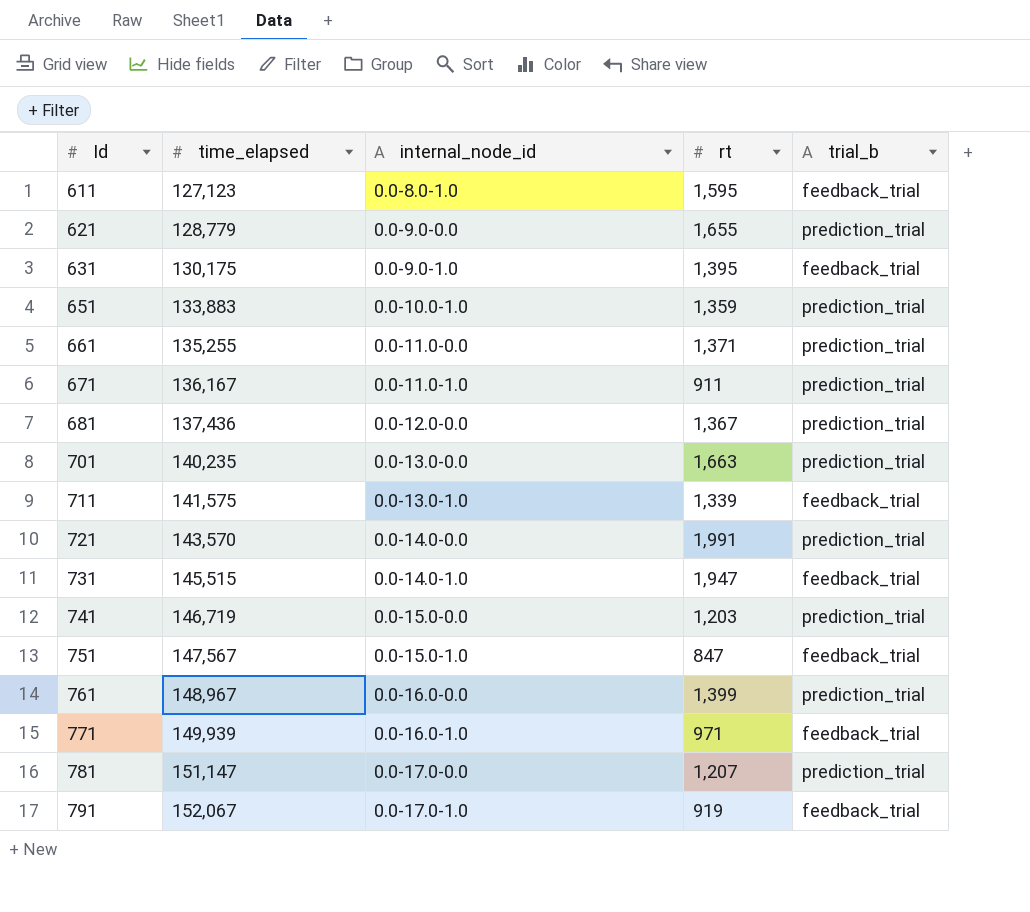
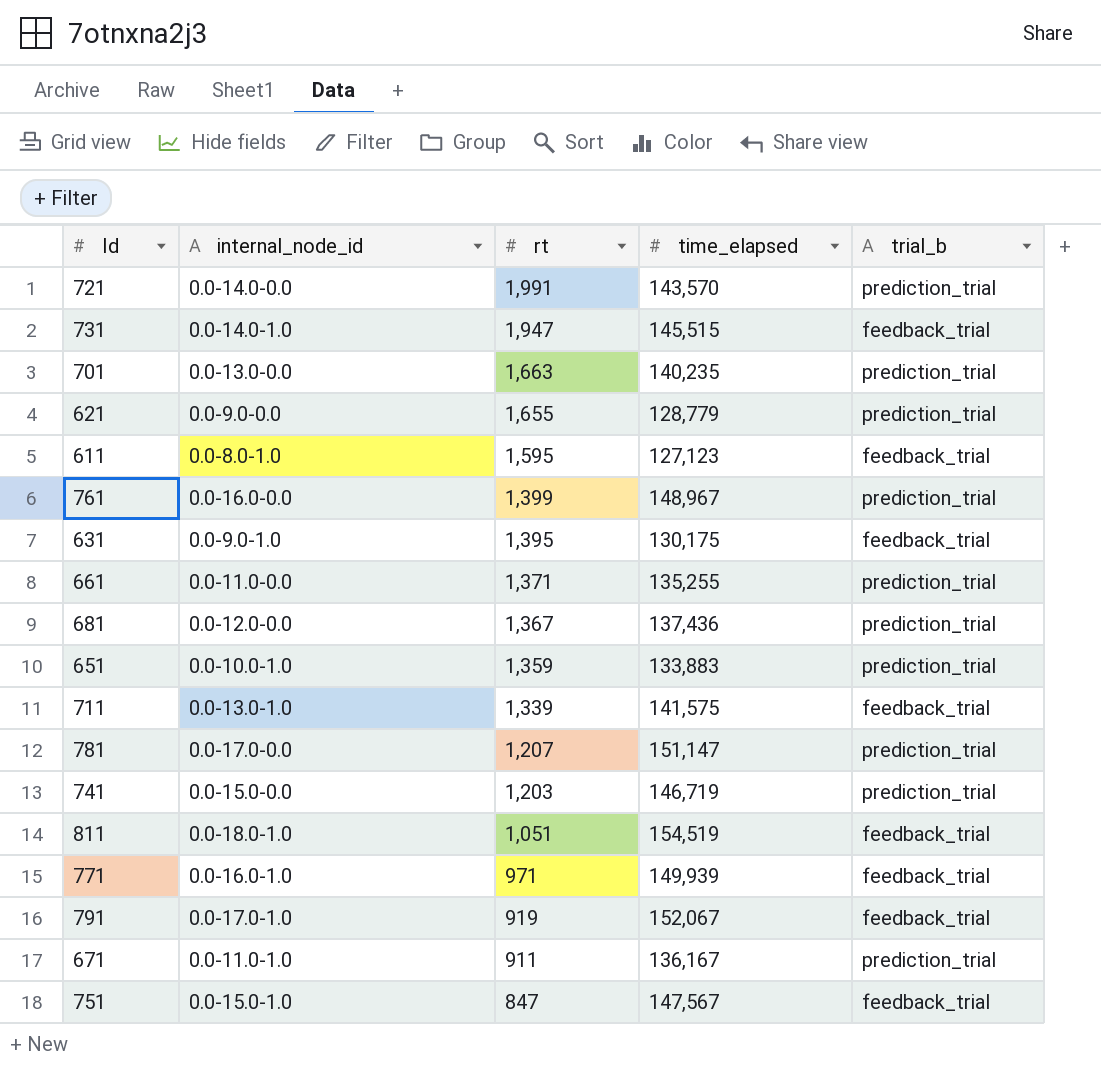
row order: Id ascending -> rt descending
column time_elapsed | position: 2 -> 4
row 811: none -> 0.0-18.0-1.0 | 1,051 | 154,519 | feedback_trial

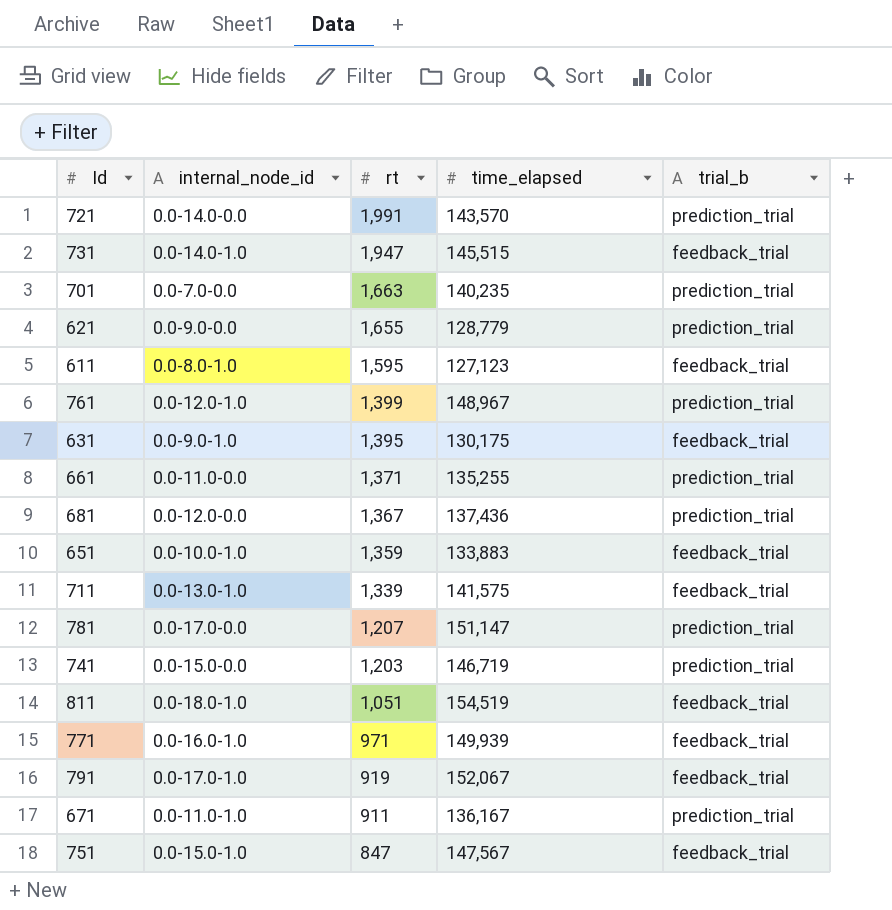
701 | internal_node_id: 0.0-13.0-0.0 -> 0.0-7.0-0.0
761 | internal_node_id: 0.0-16.0-0.0 -> 0.0-12.0-1.0
651 | trial_b: prediction_trial -> feedback_trial

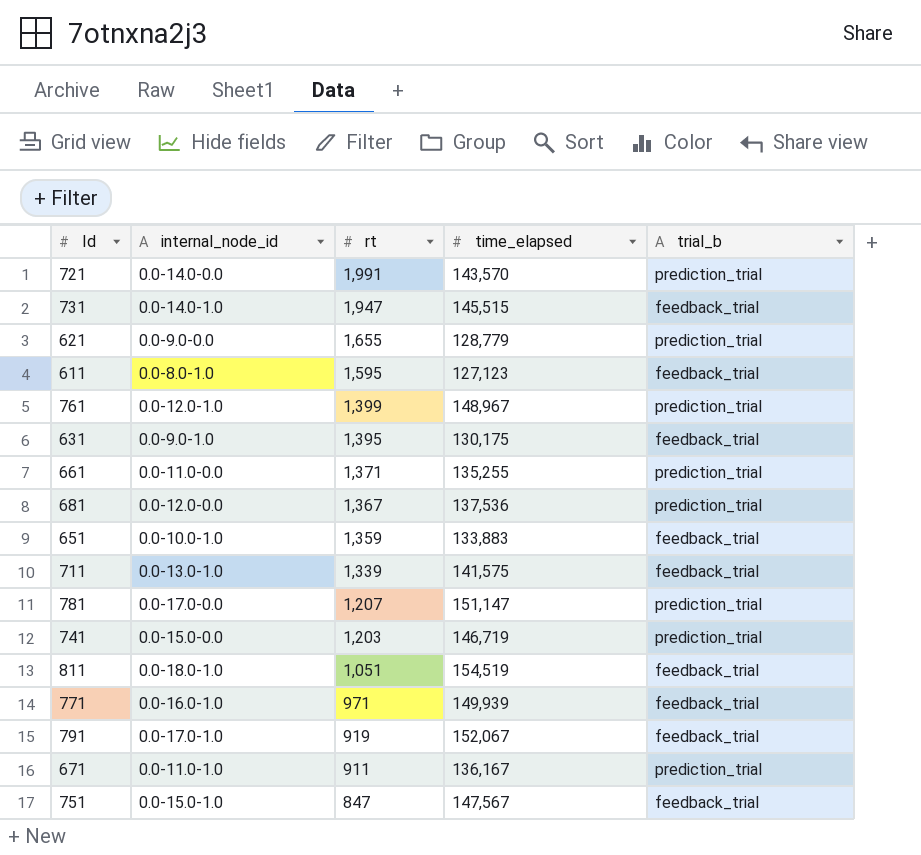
row 701: 0.0-7.0-0.0 | 1,663 | 140,235 | prediction_trial -> none
681 | time_elapsed: 137,436 -> 137,536

